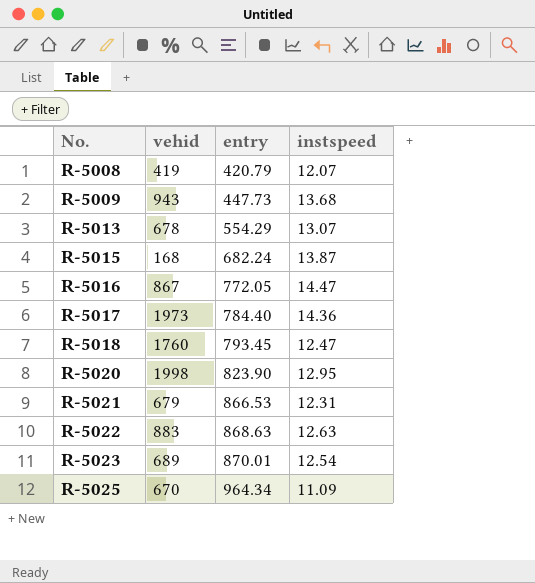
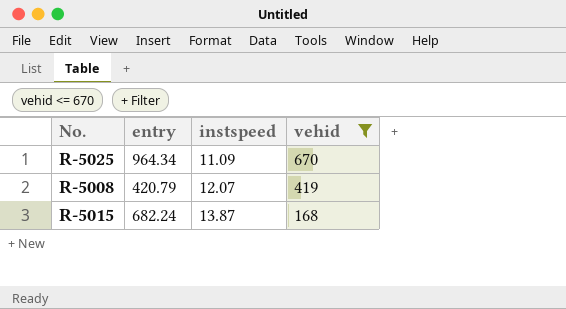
filter: none -> vehid <= 670
row order: No. ascending -> instspeed ascending
column vehid | position: 2 -> 4

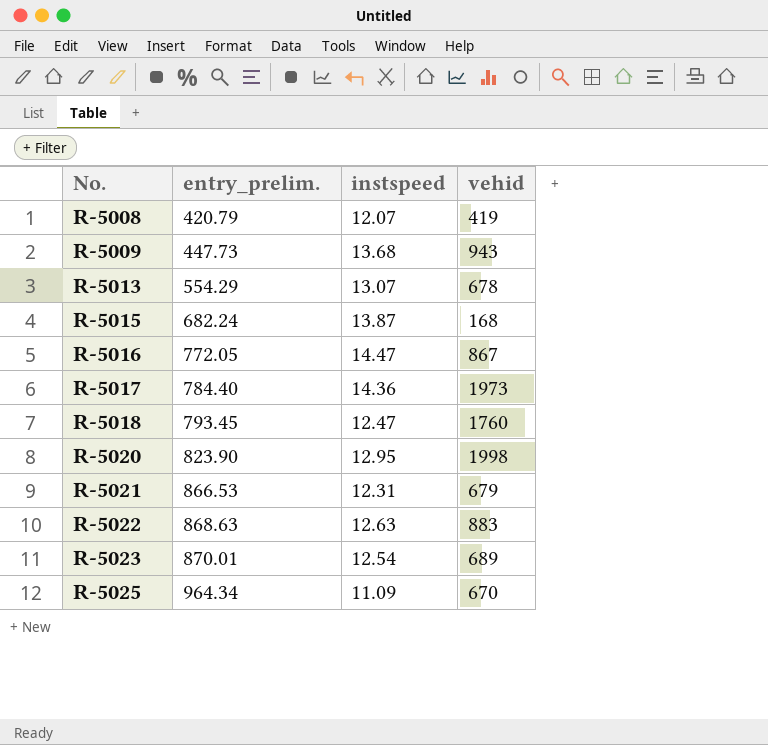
filter: vehid <= 670 -> none
row order: instspeed ascending -> No. ascending
column name: entry -> entry_prelim.

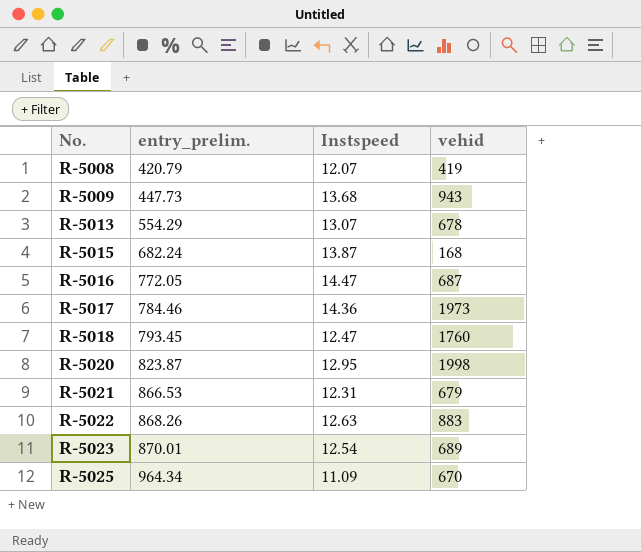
column name: instspeed -> Instspeed
R-5016 | vehid: 867 -> 687
R-5017 | entry_prelim.: 784.40 -> 784.46
R-5020 | entry_prelim.: 823.90 -> 823.87
R-5022 | entry_prelim.: 868.63 -> 868.26

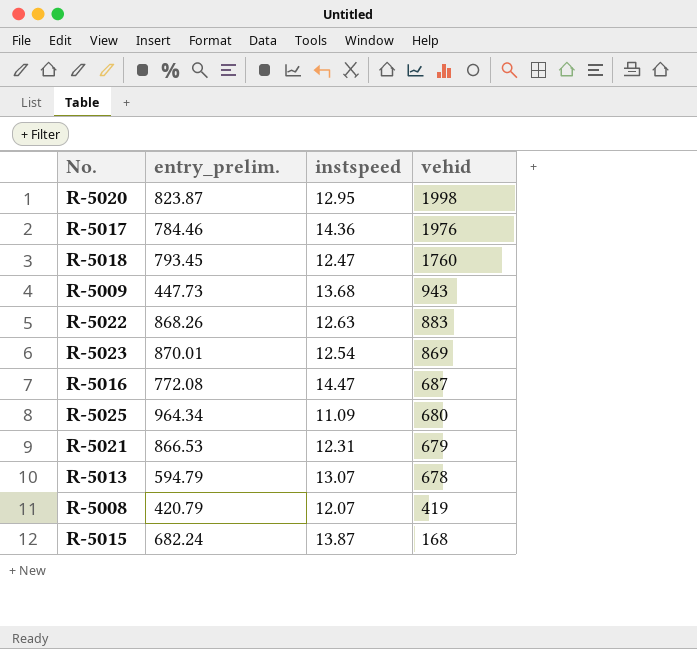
row order: No. ascending -> vehid descending
column name: Instspeed -> instspeed
R-5017 | vehid: 1973 -> 1976
R-5023 | vehid: 689 -> 869
R-5016 | entry_prelim.: 772.05 -> 772.08
R-5025 | vehid: 670 -> 680
R-5013 | entry_prelim.: 554.29 -> 594.79

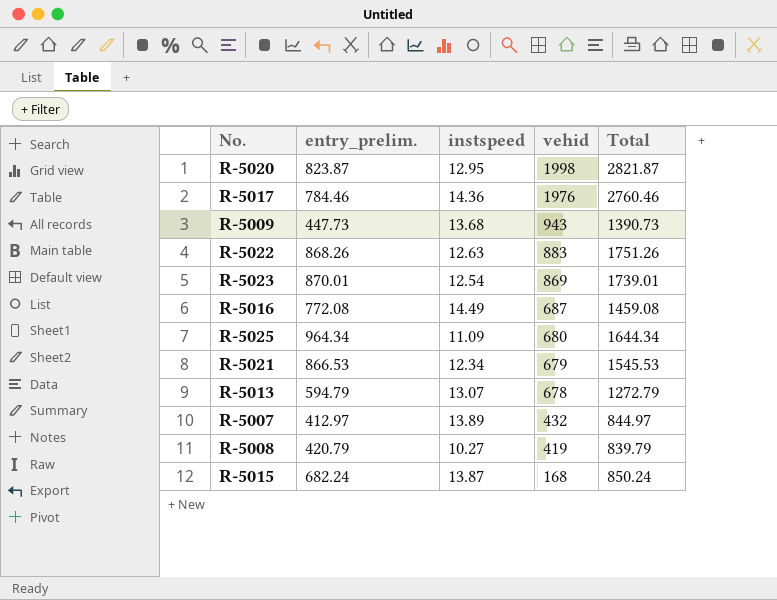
column Total | formula: none -> [entry_prelim.] + [vehid]
row R-5018: 793.45 | 12.47 | 1760 -> none
R-5016 | instspeed: 14.47 -> 14.49
R-5021 | instspeed: 12.31 -> 12.34
row R-5007: none -> 412.97 | 13.89 | 432 | 844.97
R-5008 | instspeed: 12.07 -> 10.27

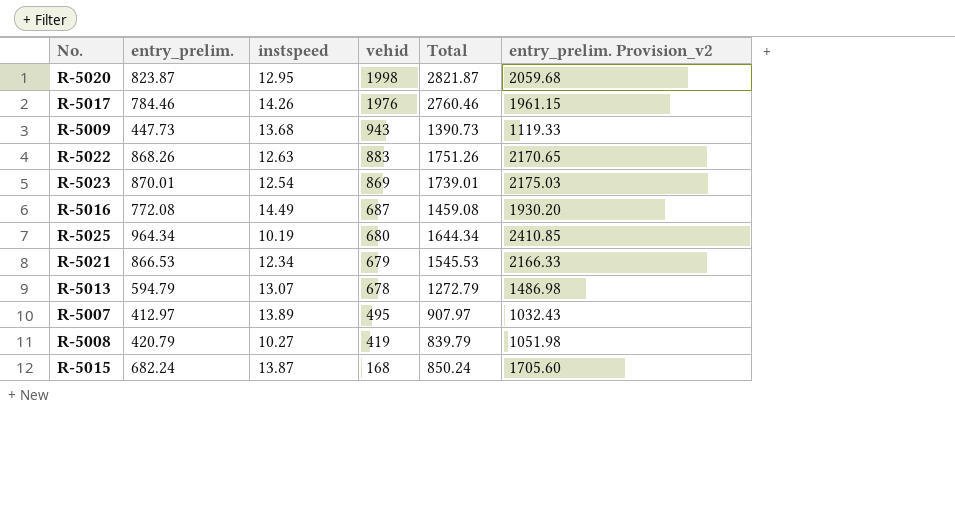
column entry_prelim. Provision_v2 | formula: none -> [entry_prelim.] * 2.5
R-5017 | instspeed: 14.36 -> 14.26
R-5025 | instspeed: 11.09 -> 10.19
R-5007 | vehid: 432 -> 495
R-5007 | Total: 844.97 -> 907.97

